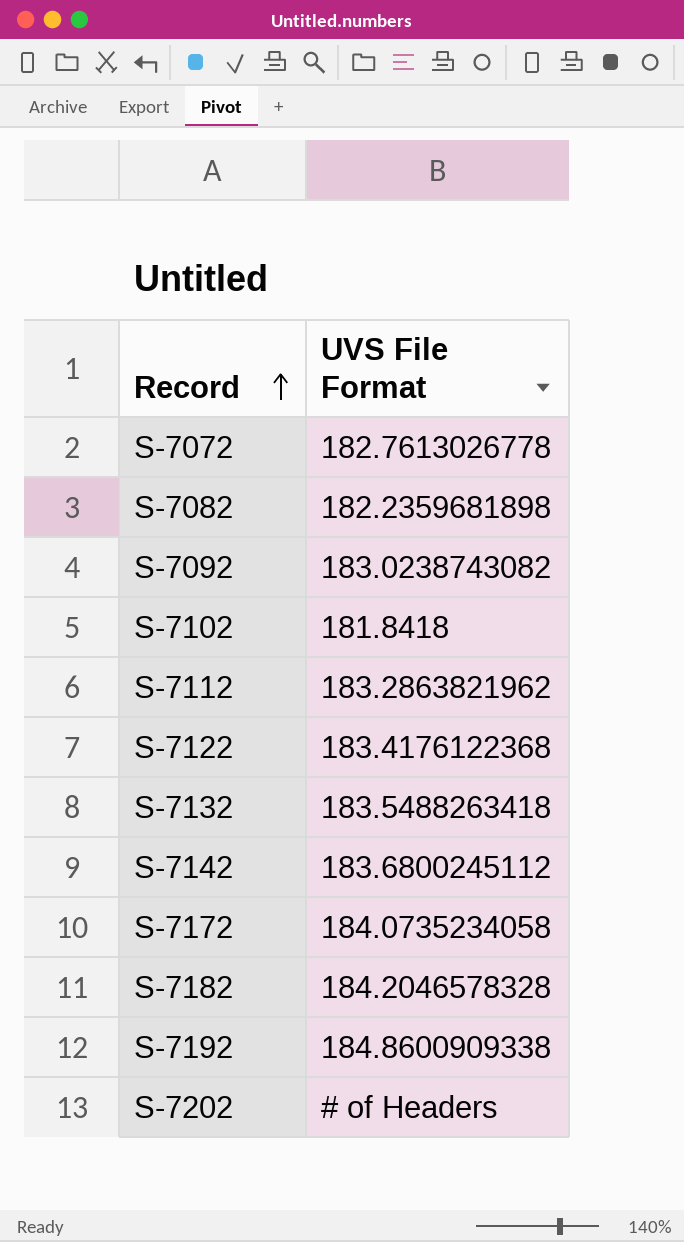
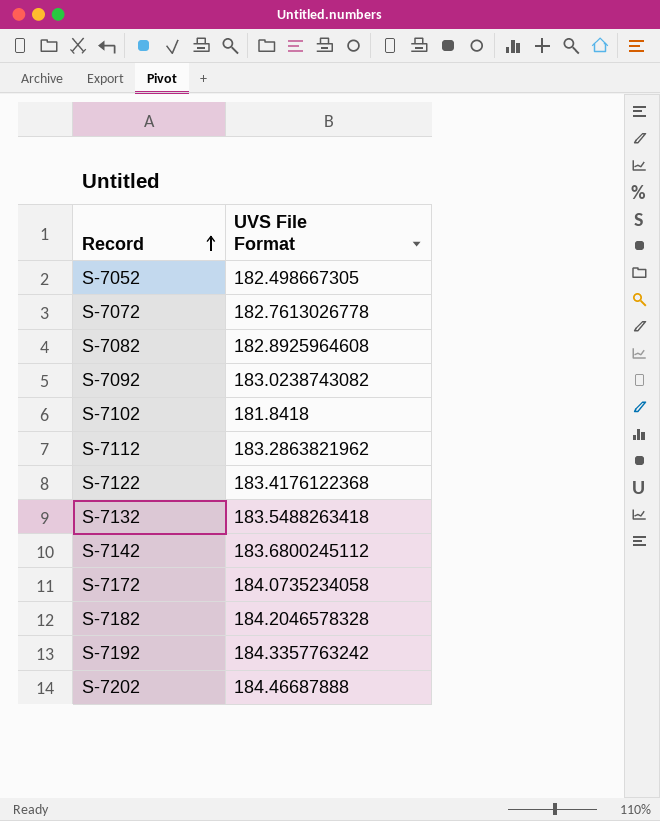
row S-7052: none -> 182.498667305
S-7082 | UVS File Format: 182.2359681898 -> 182.8925964608
S-7192 | UVS File Format: 184.8600909338 -> 184.3357763242
S-7202 | UVS File Format: # of Headers -> 184.46687888

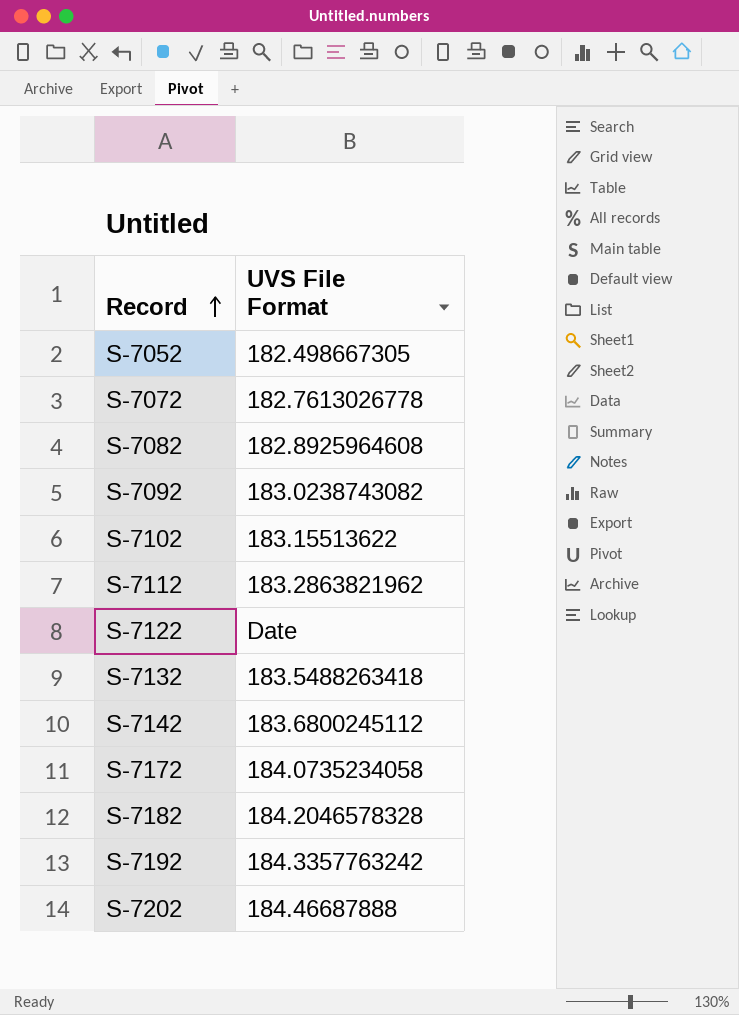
S-7102 | UVS File Format: 181.8418 -> 183.15513622
S-7122 | UVS File Format: 183.4176122368 -> Date

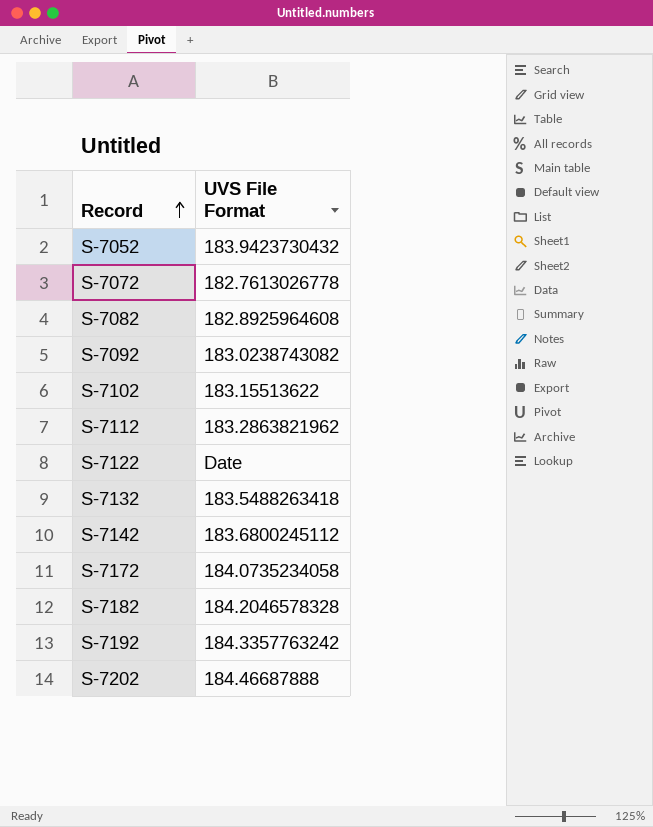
S-7052 | UVS File Format: 182.498667305 -> 183.9423730432

